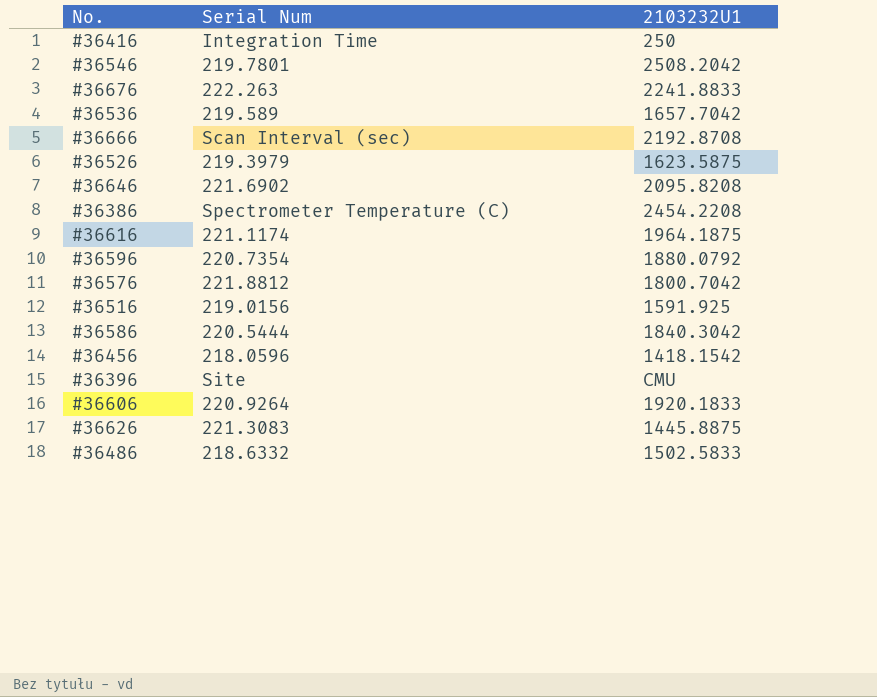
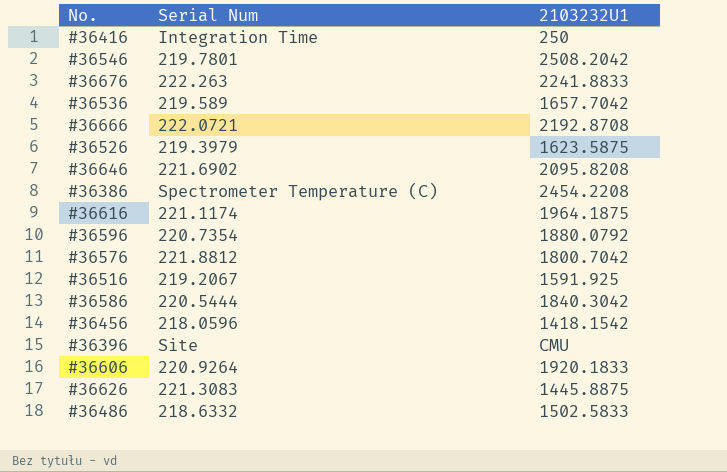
#36666 | Serial Num: Scan Interval (sec) -> 222.0721
#36516 | Serial Num: 219.0156 -> 219.2067

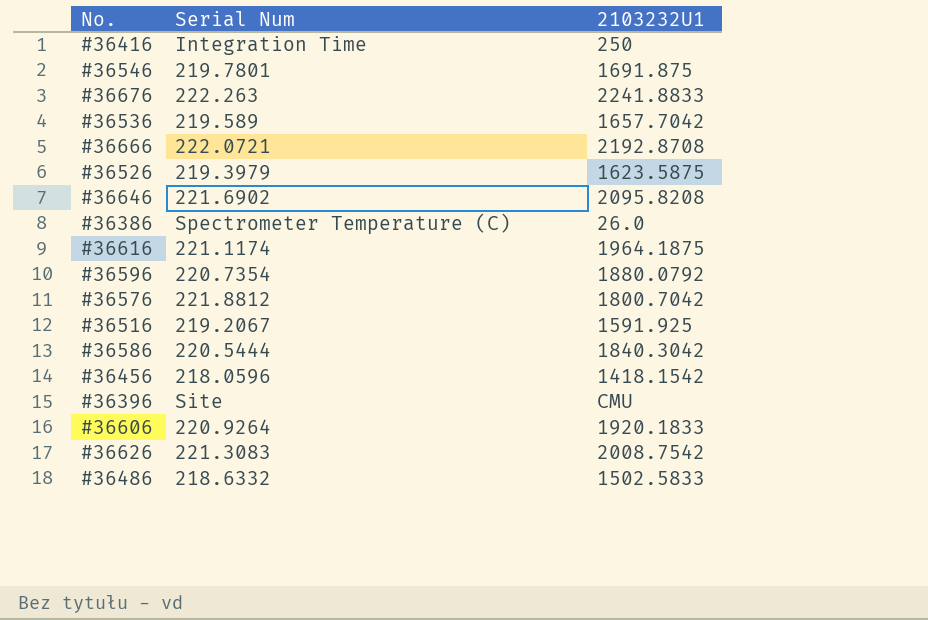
#36546 | 2103232U1: 2508.2042 -> 1691.875
#36386 | 2103232U1: 2454.2208 -> 26.0
#36626 | 2103232U1: 1445.8875 -> 2008.7542

